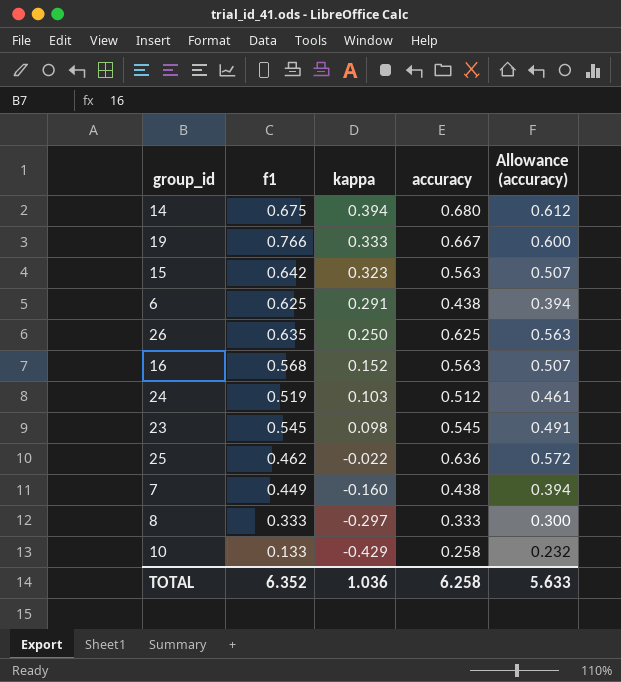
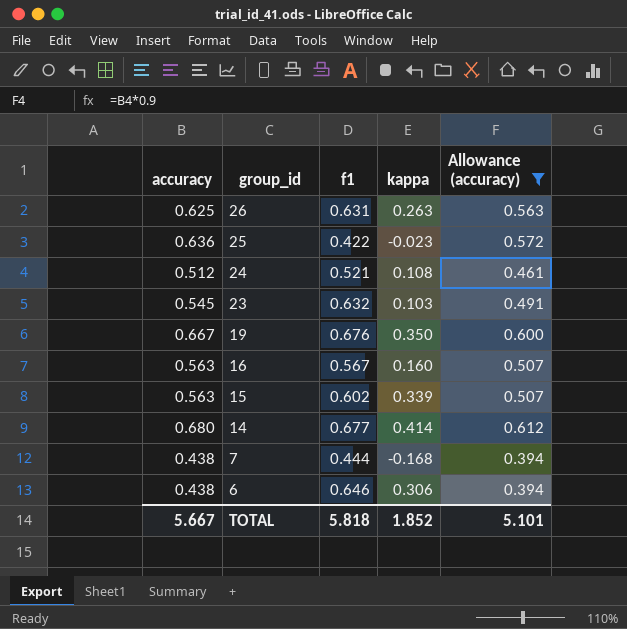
filter: none -> Allowance (accuracy) >= 0.394
row order: kappa descending -> group_id descending
column accuracy | position: 4 -> 1
26 | f1: 0.635 -> 0.631
26 | kappa: 0.250 -> 0.263
25 | f1: 0.462 -> 0.422
25 | kappa: -0.022 -> -0.023
24 | f1: 0.519 -> 0.521
24 | kappa: 0.103 -> 0.108
23 | f1: 0.545 -> 0.632
23 | kappa: 0.098 -> 0.103
19 | f1: 0.766 -> 0.676
19 | kappa: 0.333 -> 0.350
16 | f1: 0.568 -> 0.567
16 | kappa: 0.152 -> 0.160
15 | f1: 0.642 -> 0.602
15 | kappa: 0.323 -> 0.339
14 | f1: 0.675 -> 0.677
14 | kappa: 0.394 -> 0.414
7 | f1: 0.449 -> 0.444
7 | kappa: -0.160 -> -0.168
6 | f1: 0.625 -> 0.646
6 | kappa: 0.291 -> 0.306
TOTAL | accuracy: 6.258 -> 5.667
TOTAL | f1: 6.352 -> 5.818
TOTAL | kappa: 1.036 -> 1.852
TOTAL | Allowance (accuracy): 5.633 -> 5.101

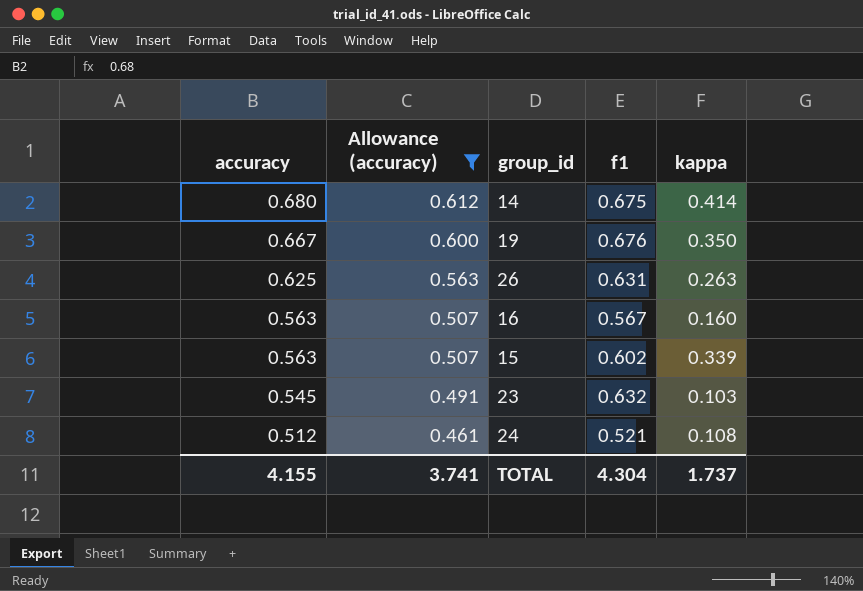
row order: group_id descending -> accuracy descending
column Allowance (accuracy) | position: 5 -> 2
row 25: 0.636 | 0.422 | -0.023 | 0.572 -> none
row 7: 0.438 | 0.444 | -0.168 | 0.394 -> none
row 6: 0.438 | 0.646 | 0.306 | 0.394 -> none
14 | f1: 0.677 -> 0.675
TOTAL | accuracy: 5.667 -> 4.155
TOTAL | Allowance (accuracy): 5.101 -> 3.741
TOTAL | f1: 5.818 -> 4.304
TOTAL | kappa: 1.852 -> 1.737

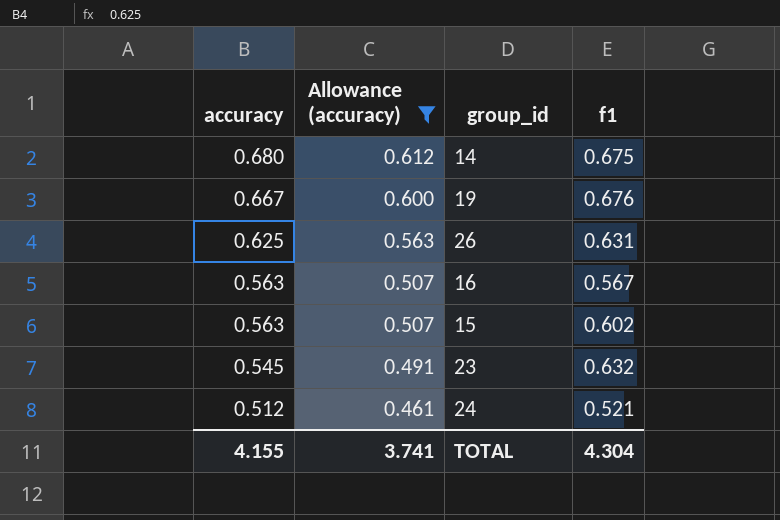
column kappa | position: 5 -> none

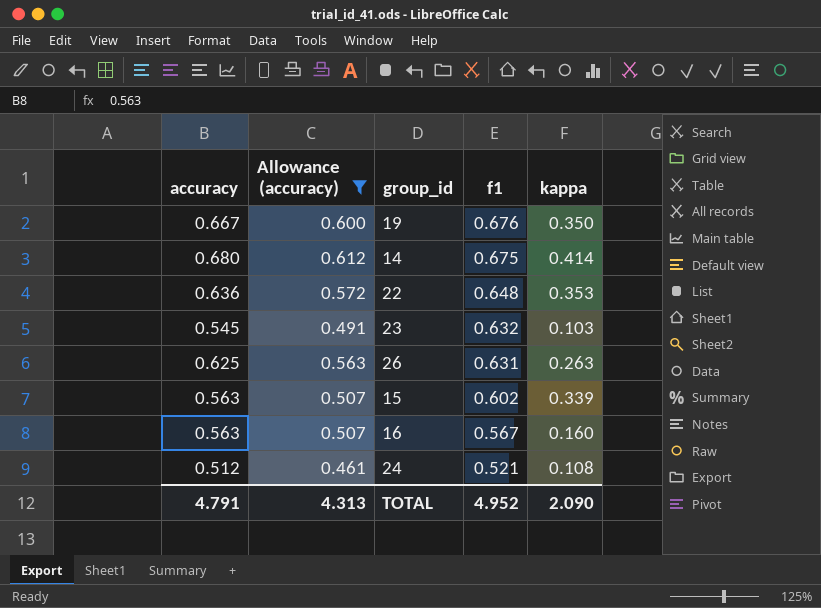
row order: accuracy descending -> f1 descending
column kappa | position: none -> 5
row 22: none -> 0.636 | 0.572 | 0.648 | 0.353
TOTAL | accuracy: 4.155 -> 4.791
TOTAL | Allowance (accuracy): 3.741 -> 4.313
TOTAL | f1: 4.304 -> 4.952

